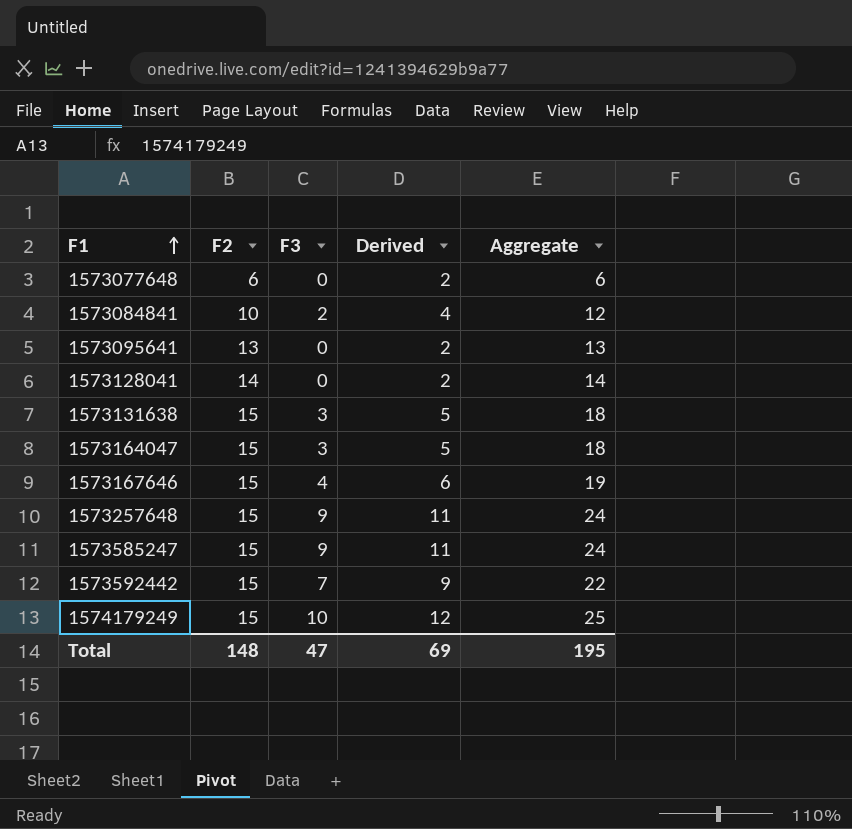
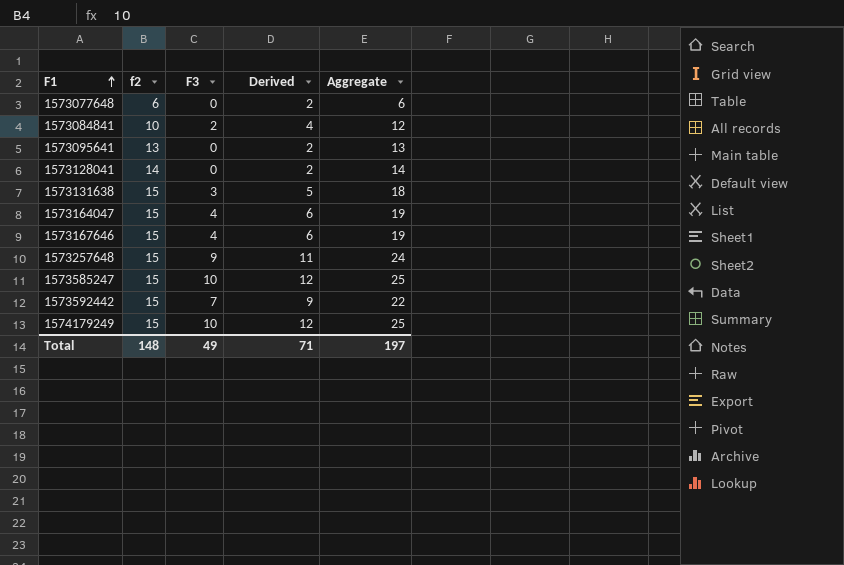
column name: F2 -> f2
1573164047 | F3: 3 -> 4
1573164047 | Derived: 5 -> 6
1573164047 | Aggregate: 18 -> 19
1573585247 | F3: 9 -> 10
1573585247 | Derived: 11 -> 12
1573585247 | Aggregate: 24 -> 25
Total | F3: 47 -> 49
Total | Derived: 69 -> 71
Total | Aggregate: 195 -> 197

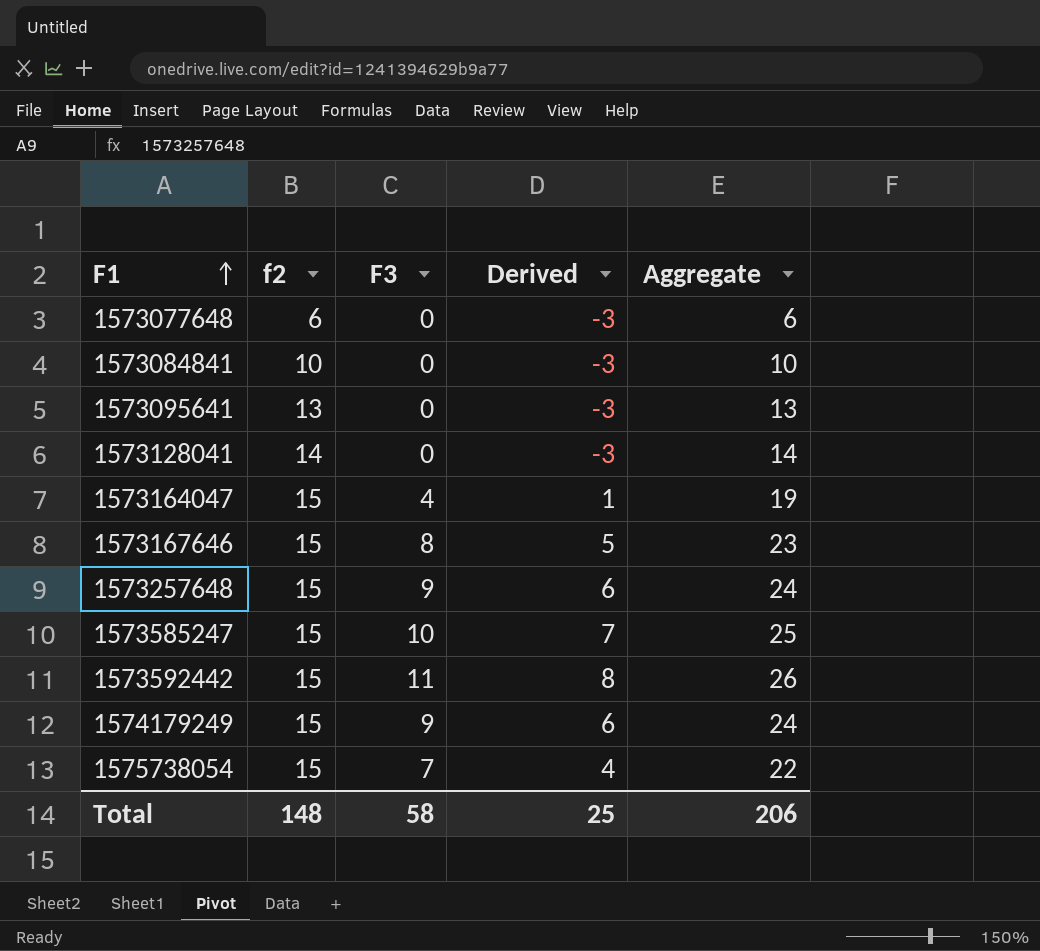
column Derived | formula: [F3] + 2 -> [F3] - 3
row 1573131638: 15 | 3 | 5 | 18 -> none
1573084841 | F3: 2 -> 0
1573084841 | Aggregate: 12 -> 10
1573167646 | F3: 4 -> 8
1573167646 | Aggregate: 19 -> 23
1573592442 | F3: 7 -> 11
1573592442 | Aggregate: 22 -> 26
1574179249 | F3: 10 -> 9
1574179249 | Aggregate: 25 -> 24
row 1575738054: none -> 15 | 7 | 4 | 22
Total | F3: 49 -> 58
Total | Derived: 71 -> 25
Total | Aggregate: 197 -> 206

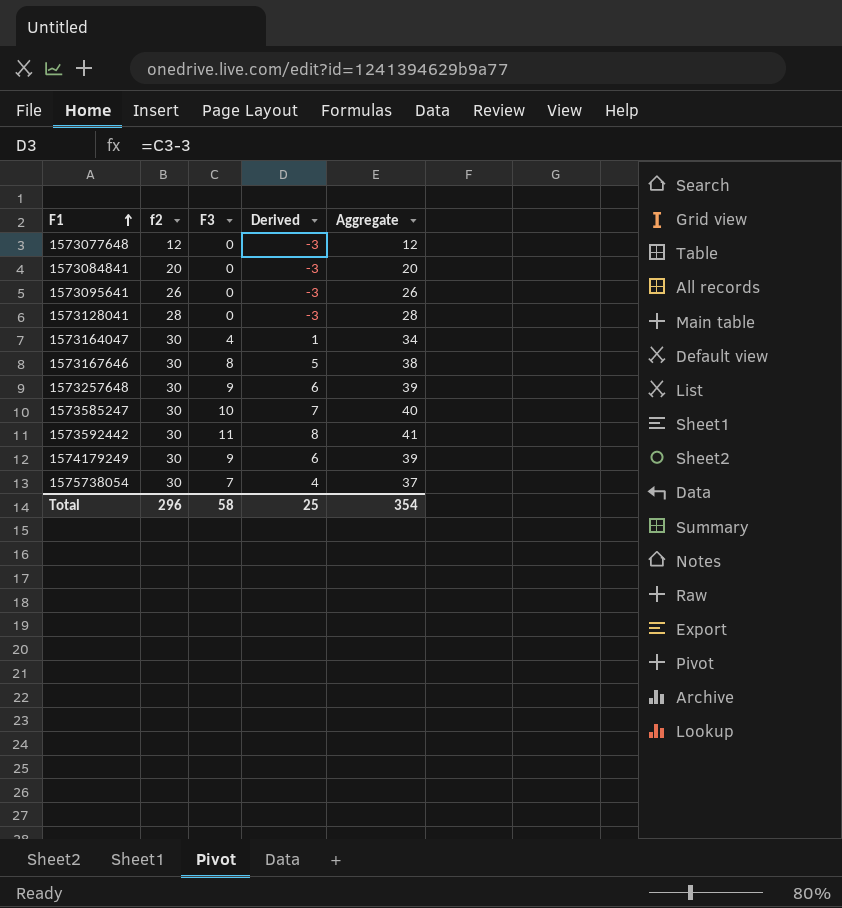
1573077648 | f2: 6 -> 12
1573077648 | Aggregate: 6 -> 12
1573084841 | f2: 10 -> 20
1573084841 | Aggregate: 10 -> 20
1573095641 | f2: 13 -> 26
1573095641 | Aggregate: 13 -> 26
1573128041 | f2: 14 -> 28
1573128041 | Aggregate: 14 -> 28
1573164047 | f2: 15 -> 30
1573164047 | Aggregate: 19 -> 34
1573167646 | f2: 15 -> 30
1573167646 | Aggregate: 23 -> 38
1573257648 | f2: 15 -> 30
1573257648 | Aggregate: 24 -> 39
1573585247 | f2: 15 -> 30
1573585247 | Aggregate: 25 -> 40
1573592442 | f2: 15 -> 30
1573592442 | Aggregate: 26 -> 41
1574179249 | f2: 15 -> 30
1574179249 | Aggregate: 24 -> 39
1575738054 | f2: 15 -> 30
1575738054 | Aggregate: 22 -> 37
Total | f2: 148 -> 296
Total | Aggregate: 206 -> 354

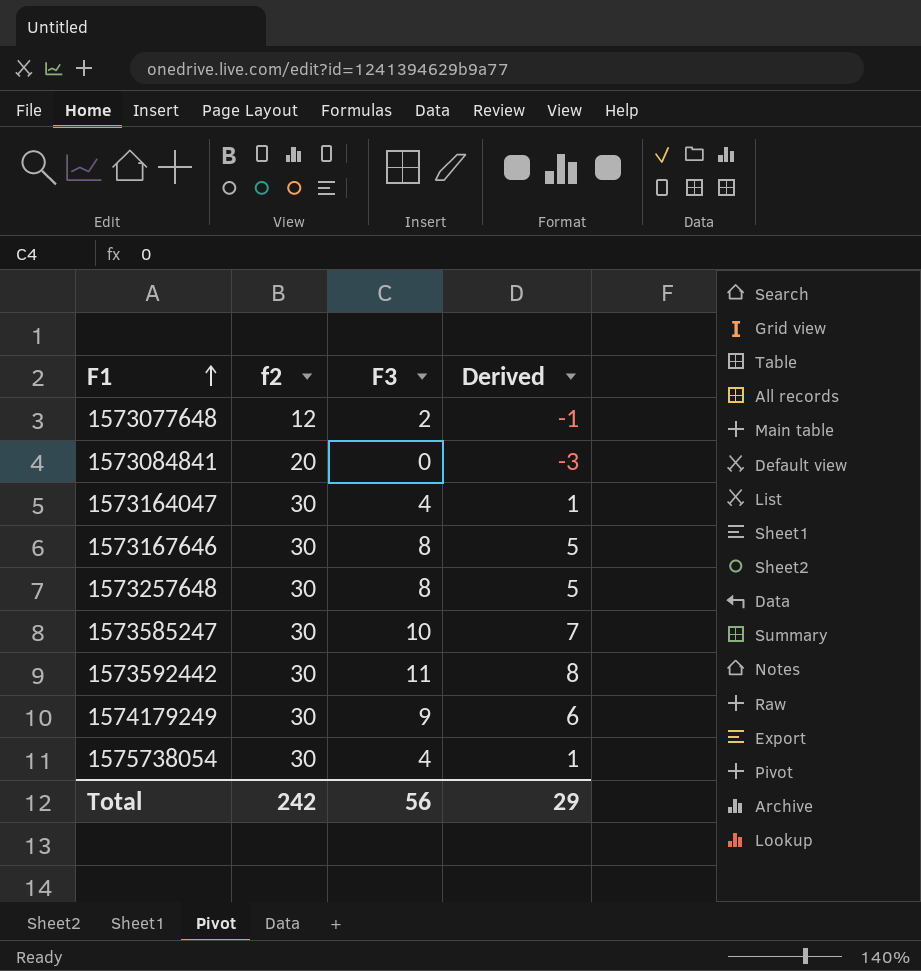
column Aggregate | formula: [f2] + [F3] -> none
row 1573095641: 26 | 0 | -3 | 26 -> none
row 1573128041: 28 | 0 | -3 | 28 -> none
1573077648 | F3: 0 -> 2
1573077648 | Derived: -3 -> -1
1573257648 | F3: 9 -> 8
1573257648 | Derived: 6 -> 5
1575738054 | F3: 7 -> 4
1575738054 | Derived: 4 -> 1
Total | f2: 296 -> 242
Total | F3: 58 -> 56
Total | Derived: 25 -> 29

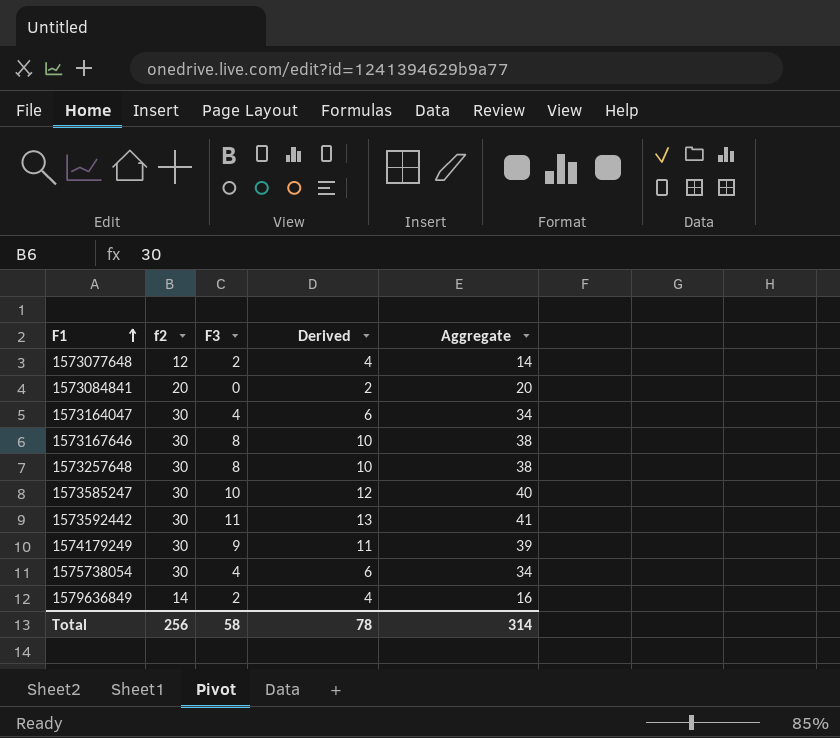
column Derived | formula: [F3] - 3 -> [F3] + 2
column Aggregate | formula: none -> [f2] + [F3]
row 1579636849: none -> 14 | 2 | 4 | 16
Total | f2: 242 -> 256
Total | F3: 56 -> 58
Total | Derived: 29 -> 78

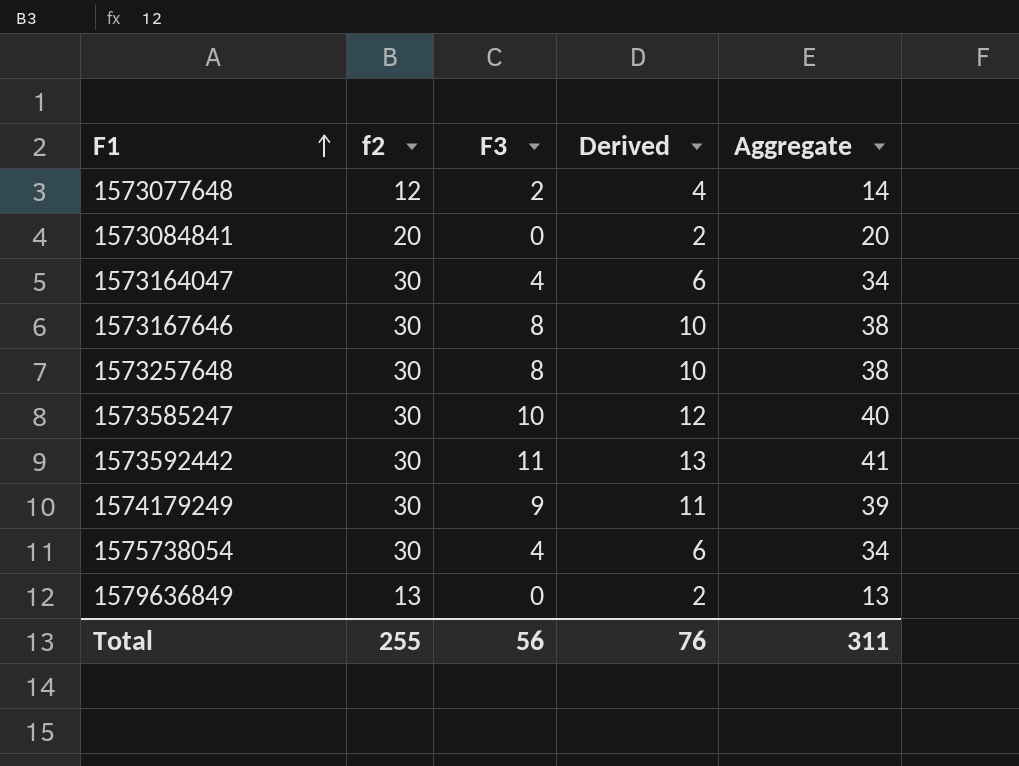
1579636849 | f2: 14 -> 13
1579636849 | F3: 2 -> 0
1579636849 | Derived: 4 -> 2
1579636849 | Aggregate: 16 -> 13
Total | f2: 256 -> 255
Total | F3: 58 -> 56
Total | Derived: 78 -> 76
Total | Aggregate: 314 -> 311

